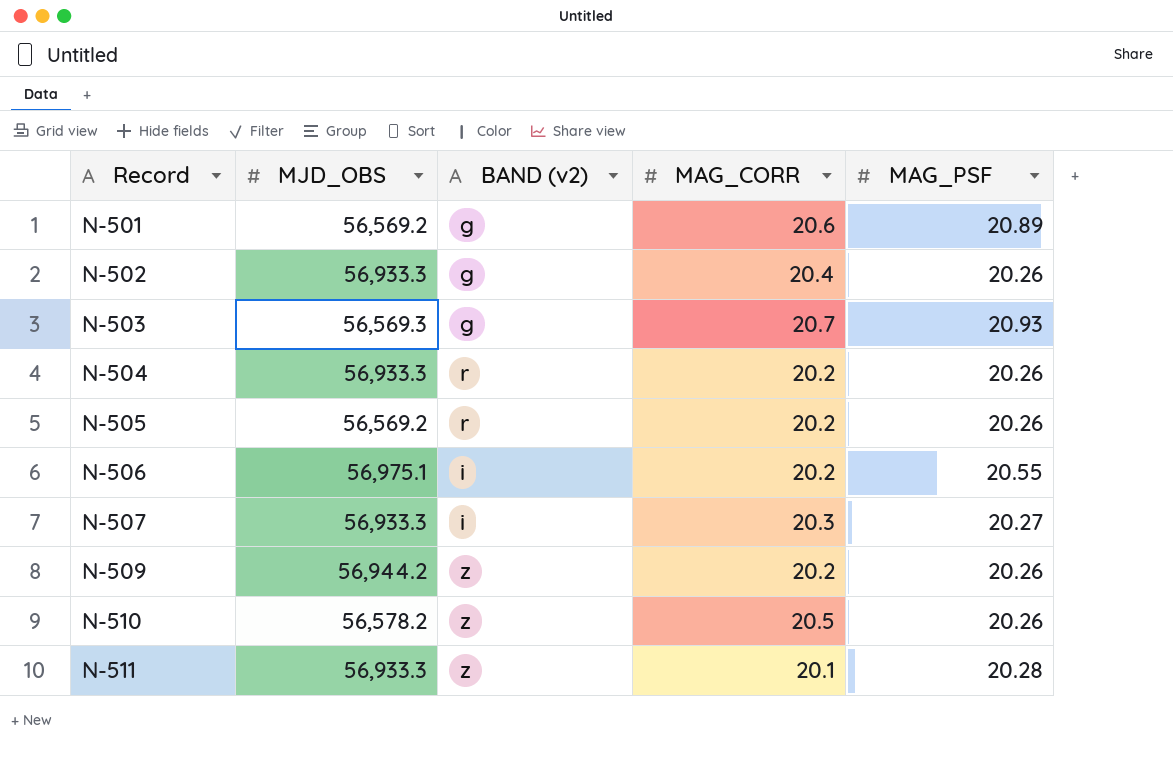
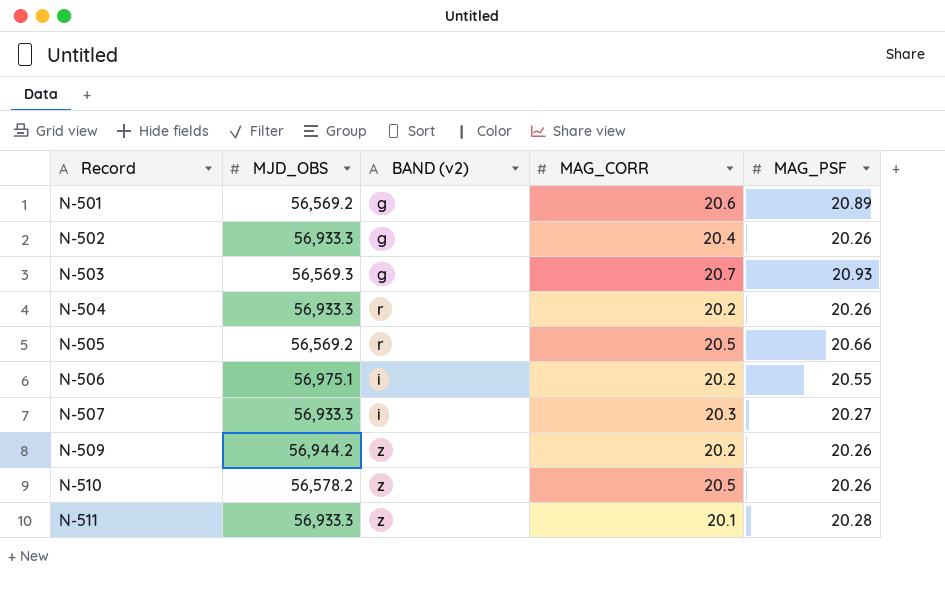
N-505 | MAG_CORR: 20.2 -> 20.5
N-505 | MAG_PSF: 20.26 -> 20.66

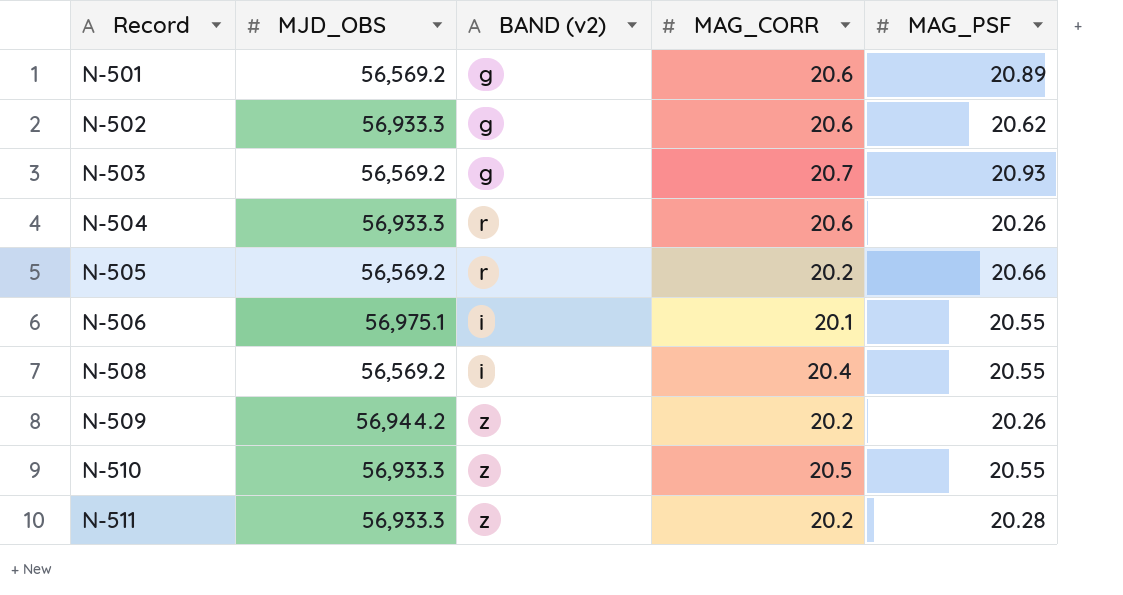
row N-507: 56,933.3 | i | 20.3 | 20.27 -> none
N-502 | MAG_CORR: 20.4 -> 20.6
N-502 | MAG_PSF: 20.26 -> 20.62
N-503 | MJD_OBS: 56,569.3 -> 56,569.2
N-504 | MAG_CORR: 20.2 -> 20.6
N-505 | MAG_CORR: 20.5 -> 20.2
N-506 | MAG_CORR: 20.2 -> 20.1
row N-508: none -> 56,569.2 | i | 20.4 | 20.55
N-510 | MJD_OBS: 56,578.2 -> 56,933.3
N-510 | MAG_PSF: 20.26 -> 20.55
N-511 | MAG_CORR: 20.1 -> 20.2

